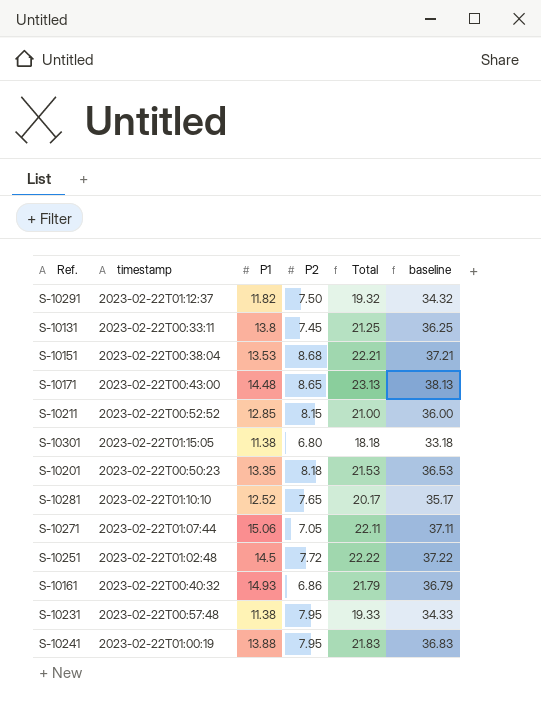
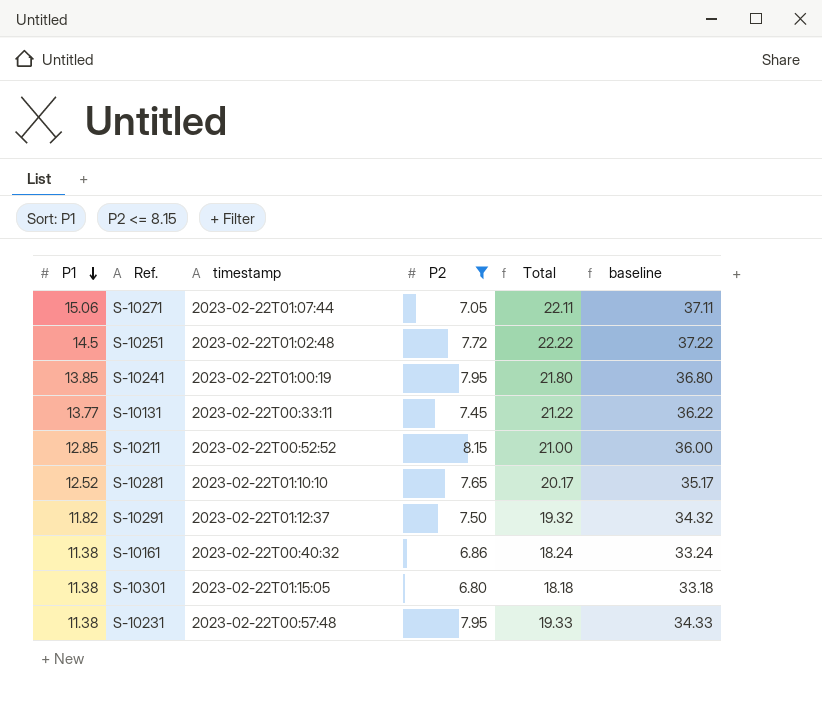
filter: none -> P2 <= 8.15
row order: none -> P1 descending
column P1 | position: 3 -> 1
S-10241 | P1: 13.88 -> 13.85
S-10241 | Total: 21.83 -> 21.80
S-10241 | baseline: 36.83 -> 36.80
S-10131 | P1: 13.8 -> 13.77
S-10131 | Total: 21.25 -> 21.22
S-10131 | baseline: 36.25 -> 36.22
S-10161 | P1: 14.93 -> 11.38
S-10161 | Total: 21.79 -> 18.24
S-10161 | baseline: 36.79 -> 33.24

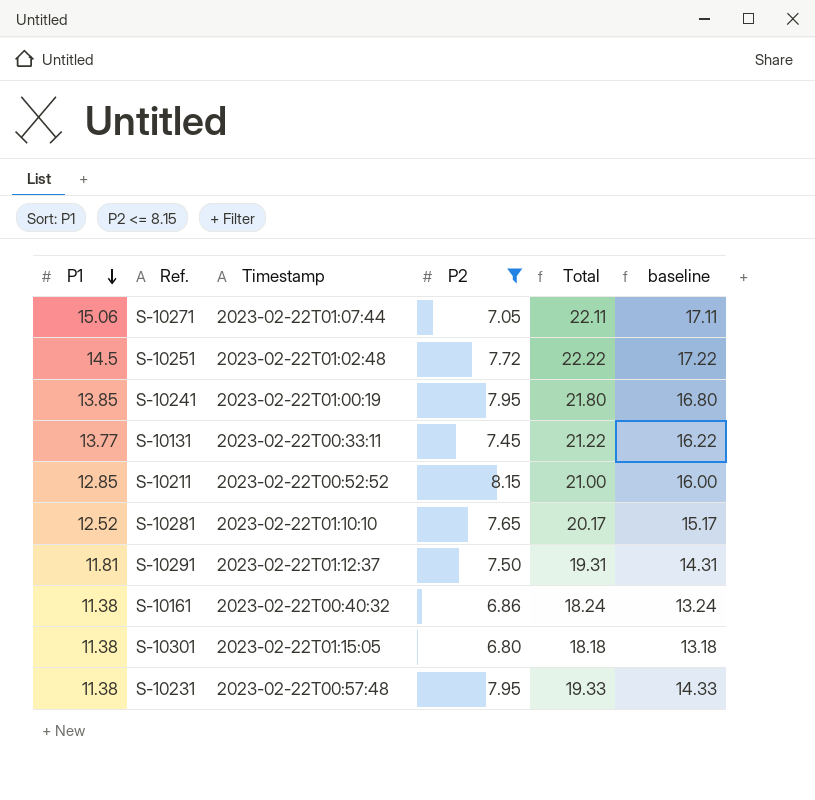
column name: timestamp -> Timestamp
column baseline | formula: [Total] + 15 -> [Total] - 5
S-10291 | P1: 11.82 -> 11.81
S-10291 | Total: 19.32 -> 19.31

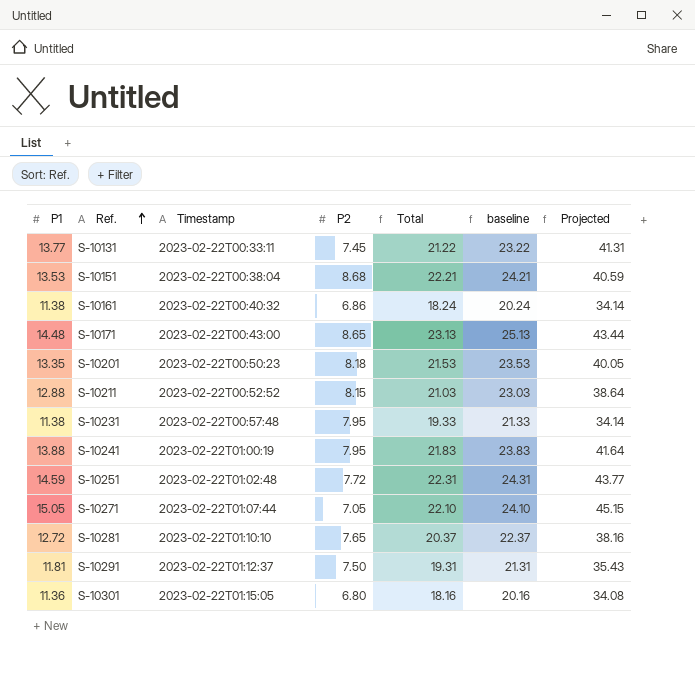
filter: P2 <= 8.15 -> none
row order: P1 descending -> Ref. ascending
column baseline | formula: [Total] - 5 -> [Total] + 2
column Projected | formula: none -> [P1] * 3
S-10211 | P1: 12.85 -> 12.88
S-10211 | Total: 21.00 -> 21.03
S-10241 | P1: 13.85 -> 13.88
S-10241 | Total: 21.80 -> 21.83
S-10251 | P1: 14.5 -> 14.59
S-10251 | Total: 22.22 -> 22.31
S-10271 | P1: 15.06 -> 15.05
S-10271 | Total: 22.11 -> 22.10
S-10281 | P1: 12.52 -> 12.72
S-10281 | Total: 20.17 -> 20.37
S-10301 | P1: 11.38 -> 11.36
S-10301 | Total: 18.18 -> 18.16

